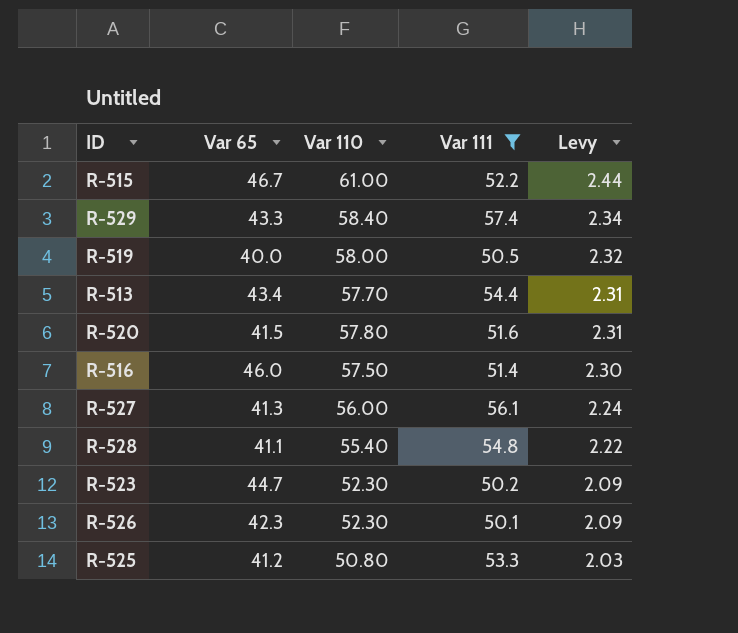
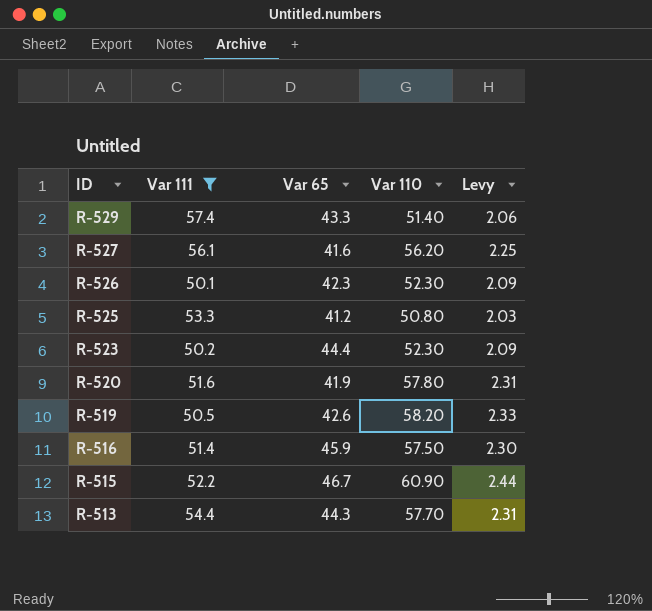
row order: Levy descending -> ID descending
column Var 111 | position: 4 -> 2
row R-528: 41.1 | 55.40 | 54.8 | 2.22 -> none
R-529 | Var 110: 58.40 -> 51.40
R-529 | Levy: 2.34 -> 2.06
R-527 | Var 65: 41.3 -> 41.6
R-527 | Var 110: 56.00 -> 56.20
R-527 | Levy: 2.24 -> 2.25
R-523 | Var 65: 44.7 -> 44.4
R-520 | Var 65: 41.5 -> 41.9
R-519 | Var 65: 40.0 -> 42.6
R-519 | Var 110: 58.00 -> 58.20
R-519 | Levy: 2.32 -> 2.33
R-516 | Var 65: 46.0 -> 45.9
R-515 | Var 110: 61.00 -> 60.90
R-513 | Var 65: 43.4 -> 44.3

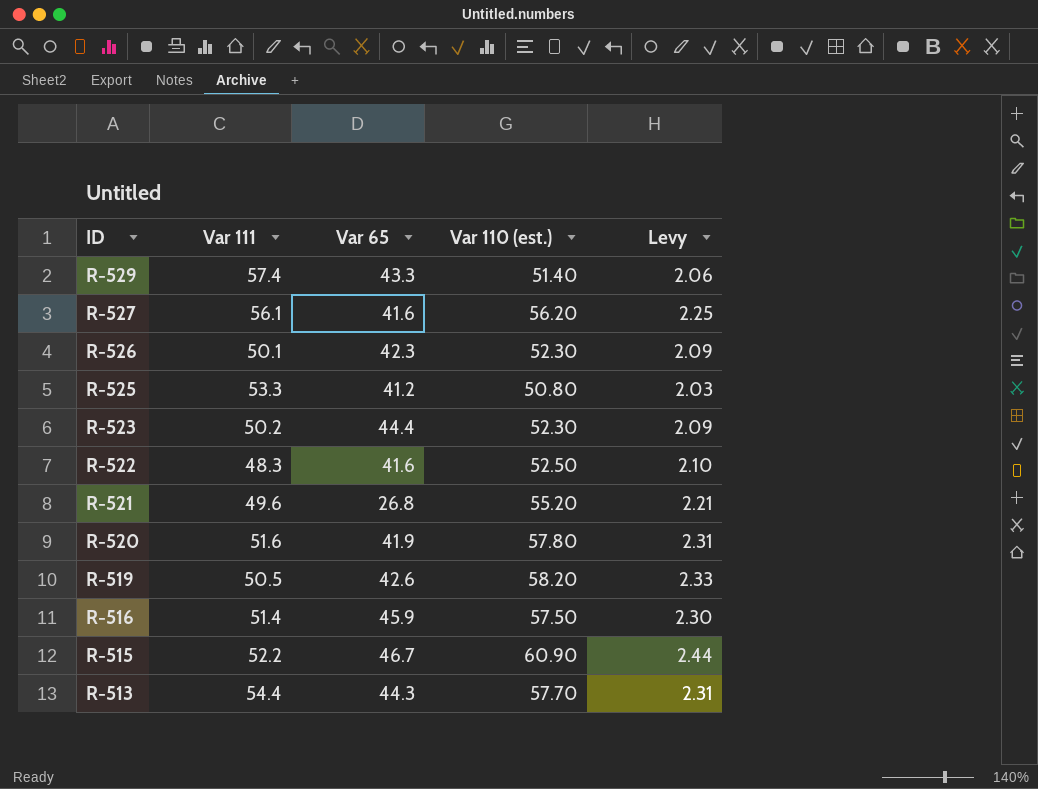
filter: Var 111 >= 50.1 -> none
column name: Var 110 -> Var 110 (est.)

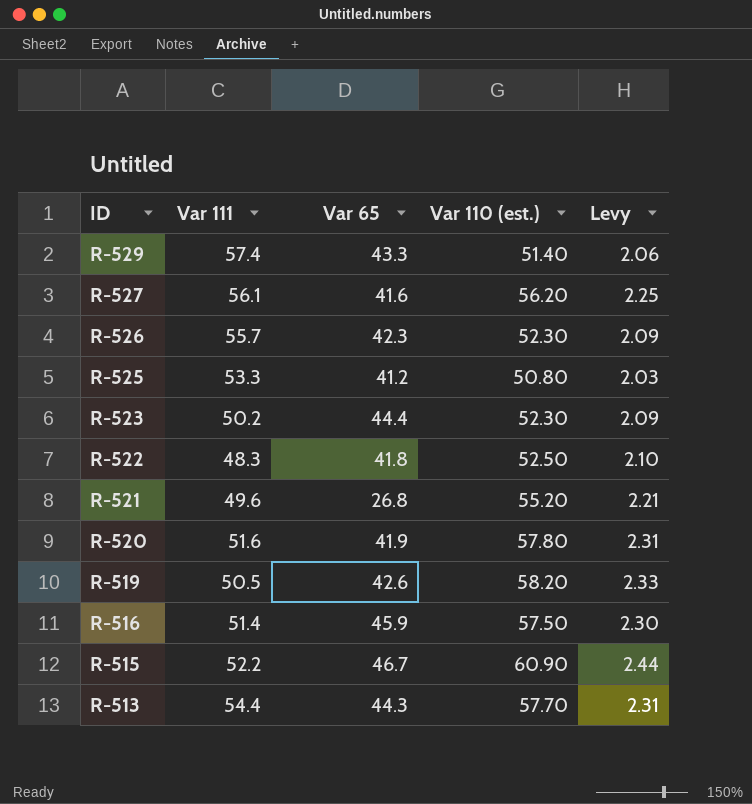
R-526 | Var 111: 50.1 -> 55.7
R-522 | Var 65: 41.6 -> 41.8

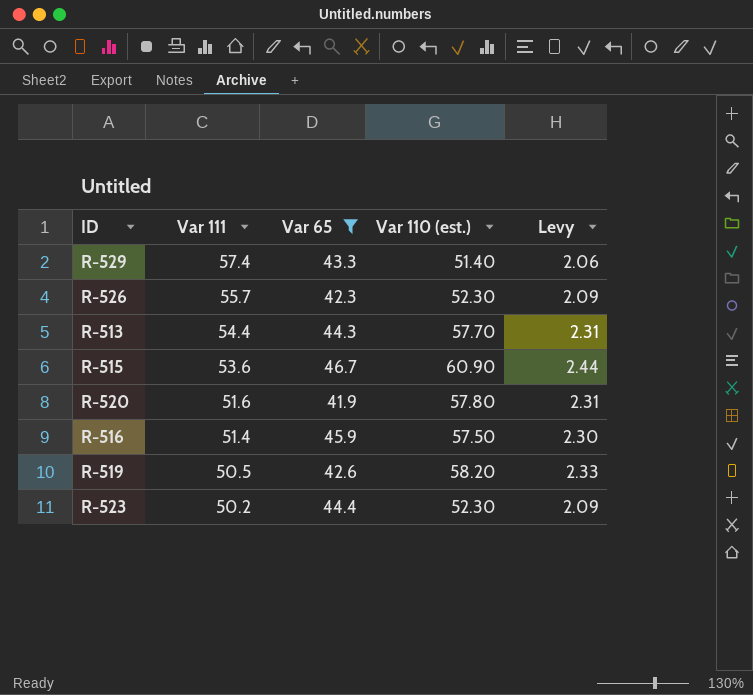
filter: none -> Var 65 >= 41.9
row order: ID descending -> Var 111 descending
R-515 | Var 111: 52.2 -> 53.6

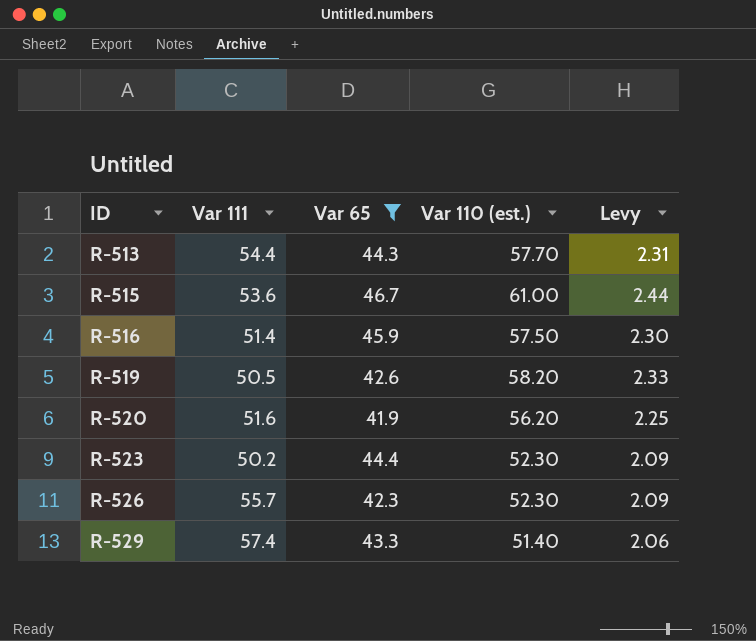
row order: Var 111 descending -> ID ascending
R-515 | Var 110 (est.): 60.90 -> 61.00
R-520 | Var 110 (est.): 57.80 -> 56.20
R-520 | Levy: 2.31 -> 2.25

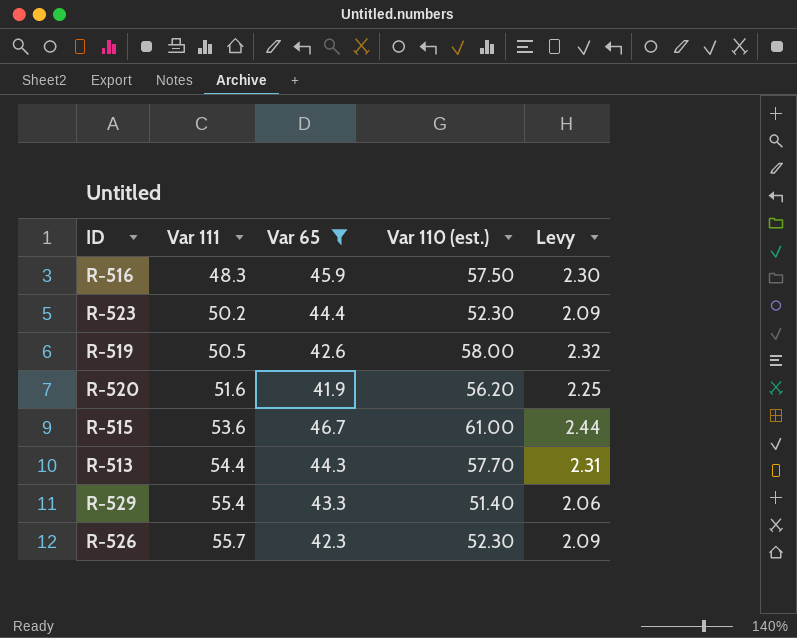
row order: ID ascending -> Var 111 ascending
R-516 | Var 111: 51.4 -> 48.3
R-519 | Var 110 (est.): 58.20 -> 58.00
R-519 | Levy: 2.33 -> 2.32
R-529 | Var 111: 57.4 -> 55.4

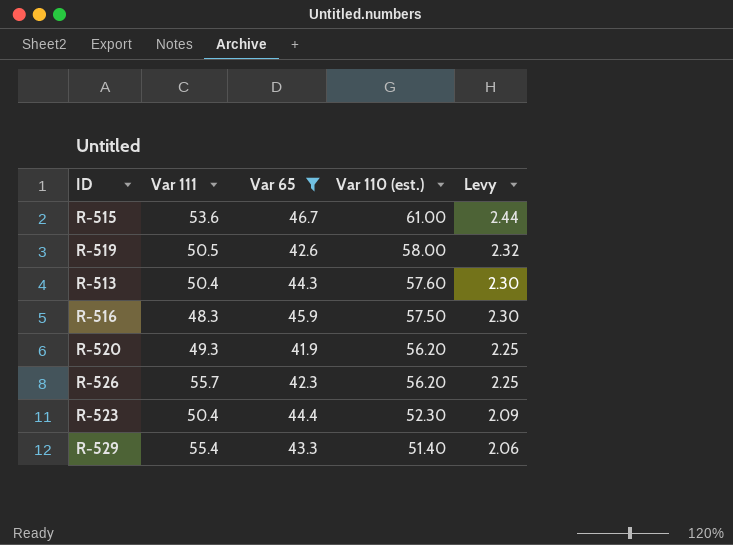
row order: Var 111 ascending -> Var 110 (est.) descending
R-513 | Var 111: 54.4 -> 50.4
R-513 | Var 110 (est.): 57.70 -> 57.60
R-513 | Levy: 2.31 -> 2.30
R-520 | Var 111: 51.6 -> 49.3
R-526 | Var 110 (est.): 52.30 -> 56.20
R-526 | Levy: 2.09 -> 2.25
R-523 | Var 111: 50.2 -> 50.4

